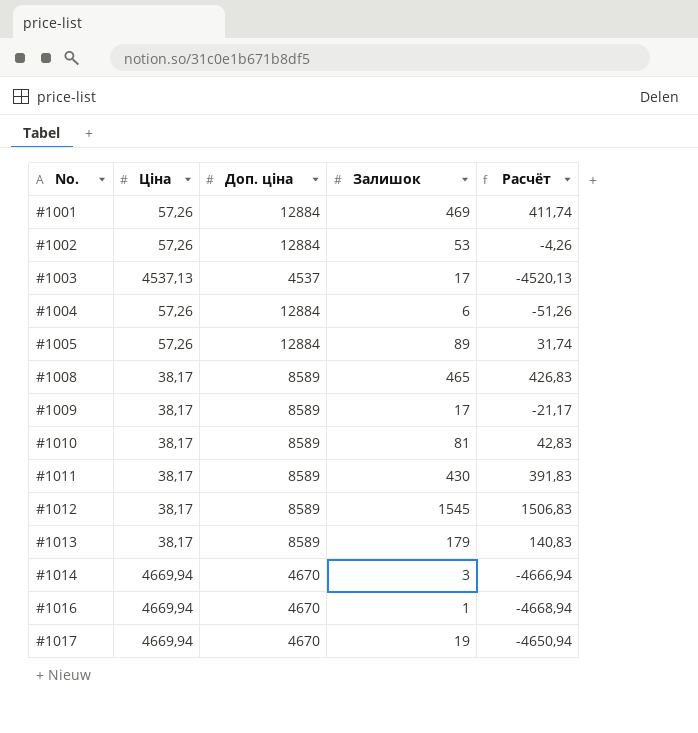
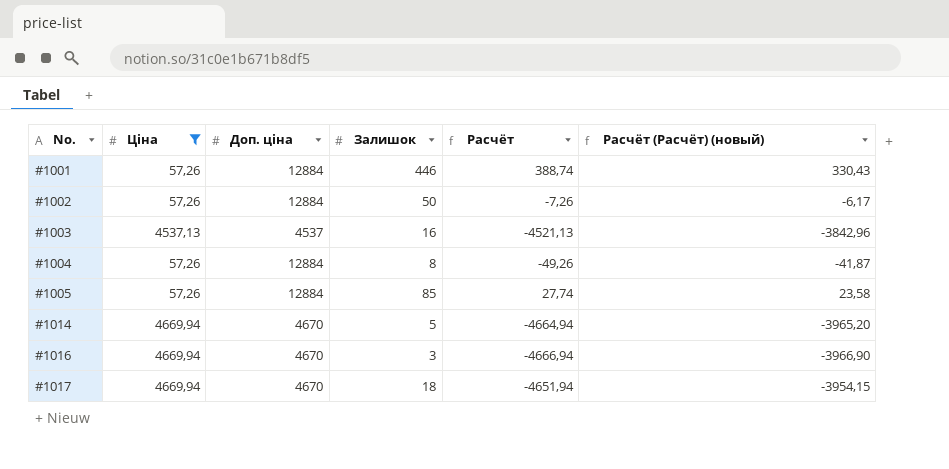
filter: none -> Ціна != 38,17
column Расчёт (Расчёт) (новый) | formula: none -> [Расчёт] * 0,85
#1001 | Залишок: 469 -> 446
#1001 | Расчёт: 411,74 -> 388,74
#1002 | Залишок: 53 -> 50
#1002 | Расчёт: -4,26 -> -7,26
#1003 | Залишок: 17 -> 16
#1003 | Расчёт: -4520,13 -> -4521,13
#1004 | Залишок: 6 -> 8
#1004 | Расчёт: -51,26 -> -49,26
#1005 | Залишок: 89 -> 85
#1005 | Расчёт: 31,74 -> 27,74
#1014 | Залишок: 3 -> 5
#1014 | Расчёт: -4666,94 -> -4664,94
#1016 | Залишок: 1 -> 3
#1016 | Расчёт: -4668,94 -> -4666,94
#1017 | Залишок: 19 -> 18
#1017 | Расчёт: -4650,94 -> -4651,94

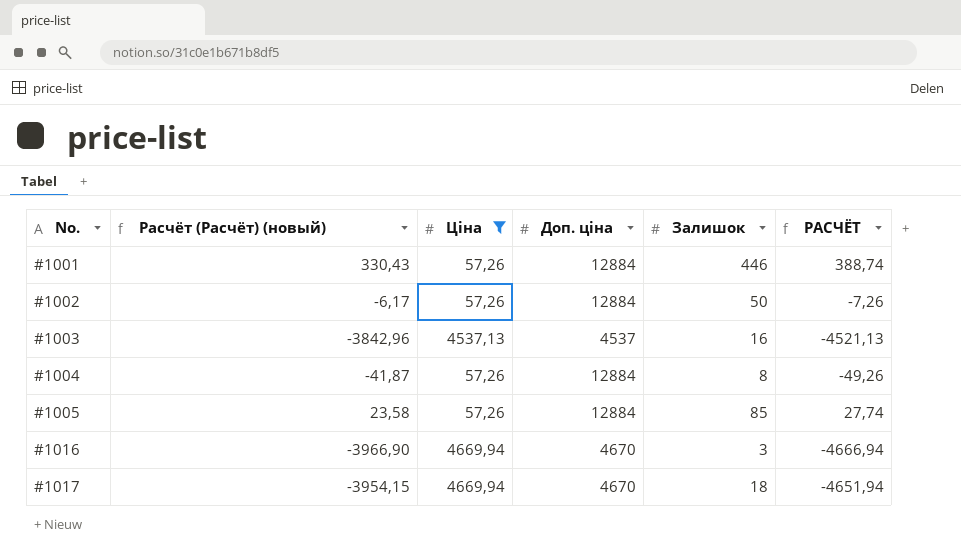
column Расчёт (Расчёт) (новый) | position: 6 -> 2
column name: Расчёт -> РАСЧЁТ
row #1014: 4669,94 | 4670 | 5 | -4664,94 | -3965,20 -> none

